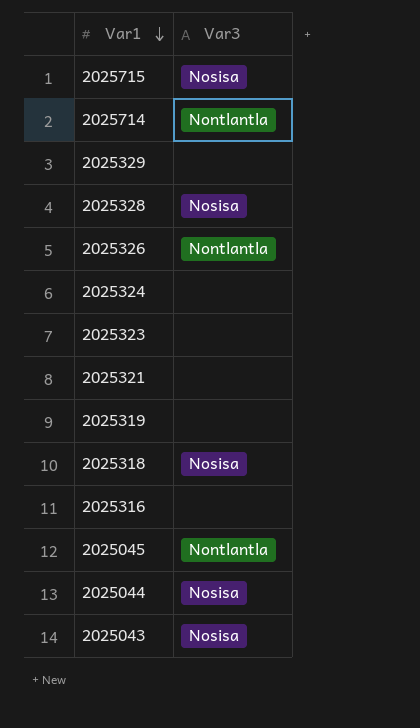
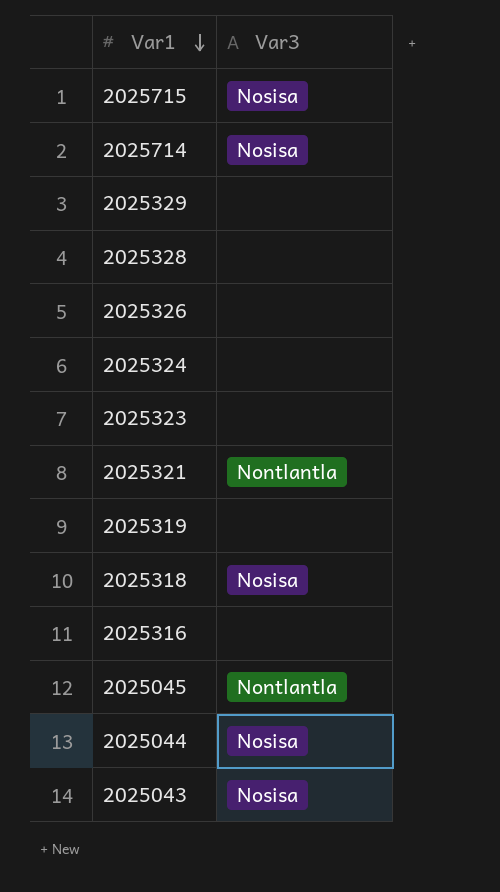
2025714 | Var3: Nontlantla -> Nosisa
2025328 | Var3: Nosisa -> none
2025326 | Var3: Nontlantla -> none
2025321 | Var3: none -> Nontlantla

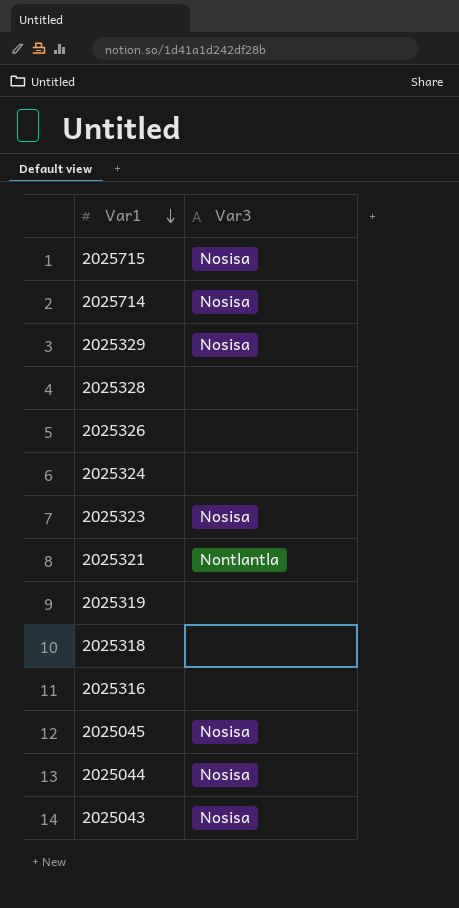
2025329 | Var3: none -> Nosisa
2025323 | Var3: none -> Nosisa
2025318 | Var3: Nosisa -> none
2025045 | Var3: Nontlantla -> Nosisa

